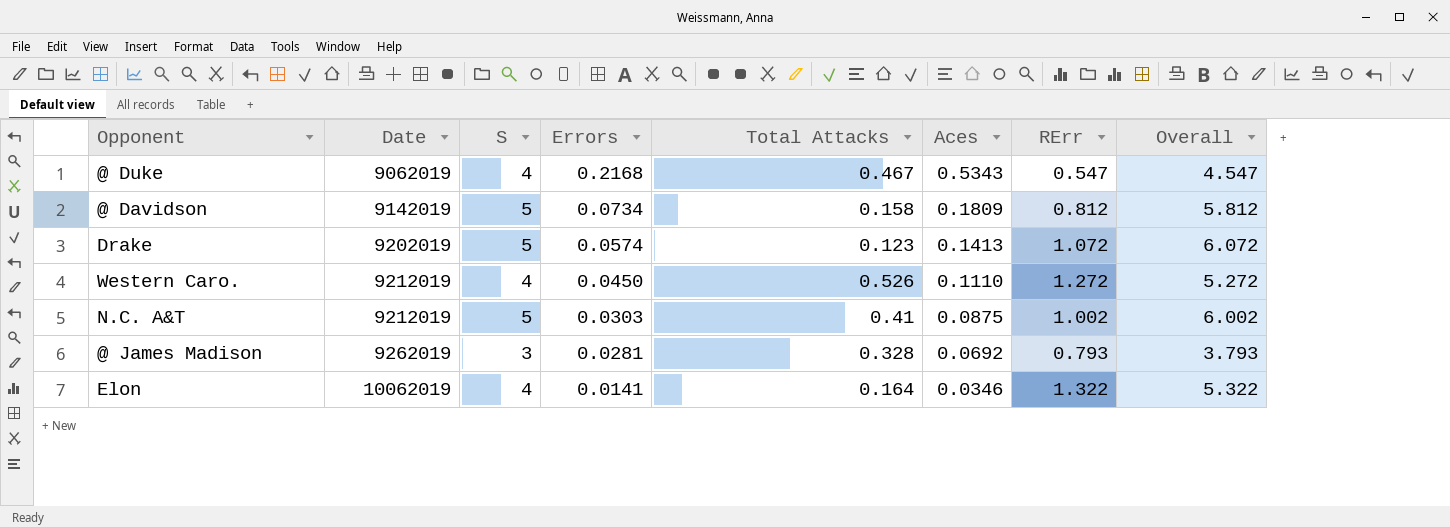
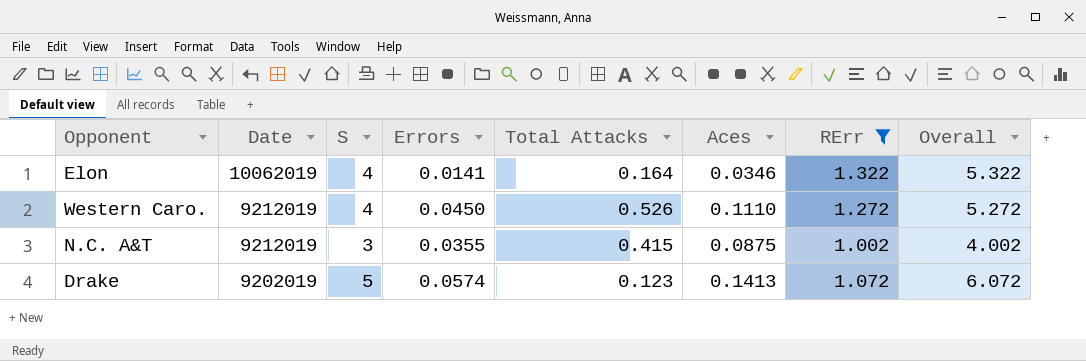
filter: none -> RErr >= 1.002
row order: Date ascending -> Date descending
N.C. A&T | S: 5 -> 3
N.C. A&T | Errors: 0.0303 -> 0.0355
N.C. A&T | Total Attacks: 0.41 -> 0.415
N.C. A&T | Overall: 6.002 -> 4.002

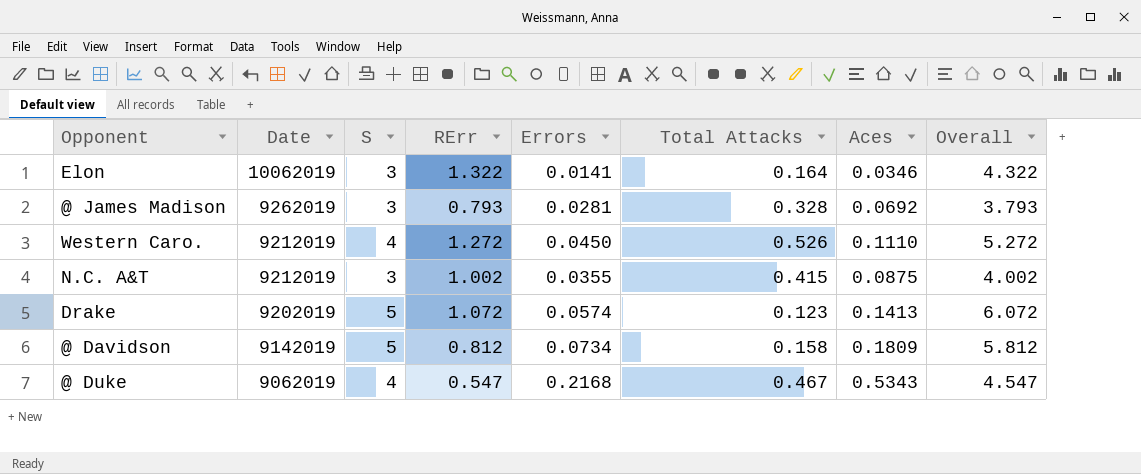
filter: RErr >= 1.002 -> none
column RErr | position: 7 -> 4
Elon | S: 4 -> 3
Elon | Overall: 5.322 -> 4.322

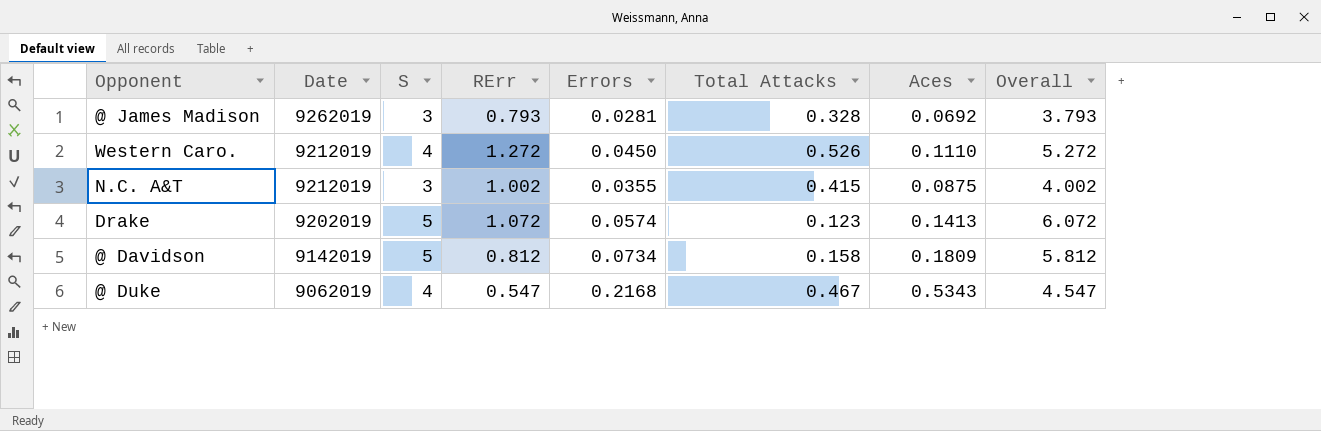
row Elon: 10062019 | 3 | 1.322 | 0.0141 | 0.164 | 0.0346 | 4.322 -> none

